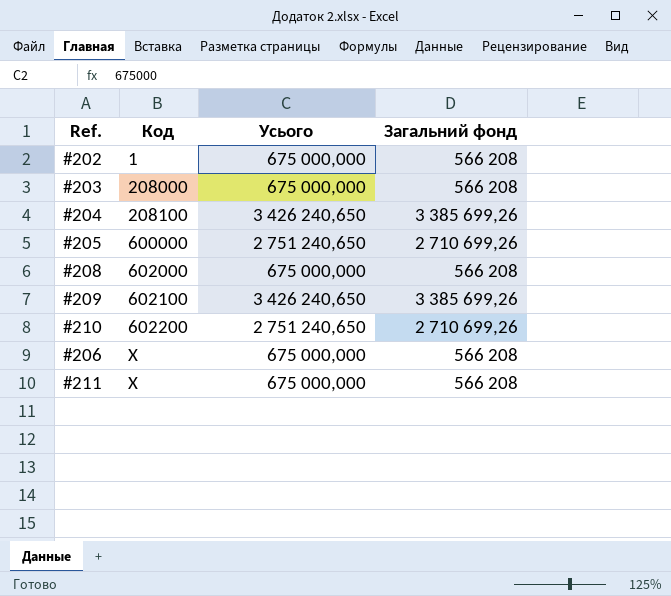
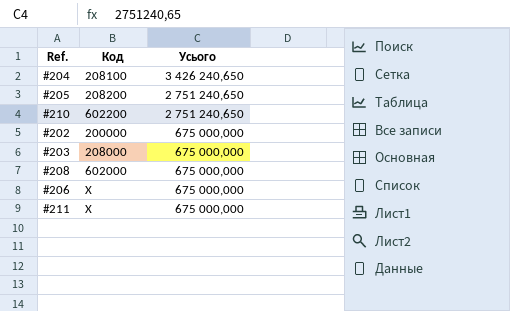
row order: Код ascending -> Усього descending
column Загальний фонд | position: 4 -> none
row #209: 602100 | 3 426 240,650 | 3 385 699,26 -> none
#205 | Код: 600000 -> 208200
#202 | Код: 1 -> 200000

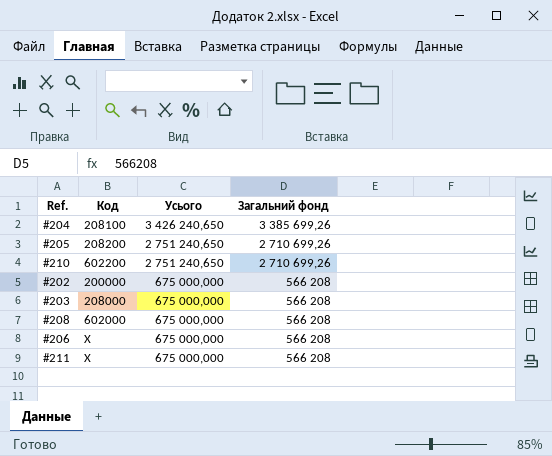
column Загальний фонд | position: none -> 4

